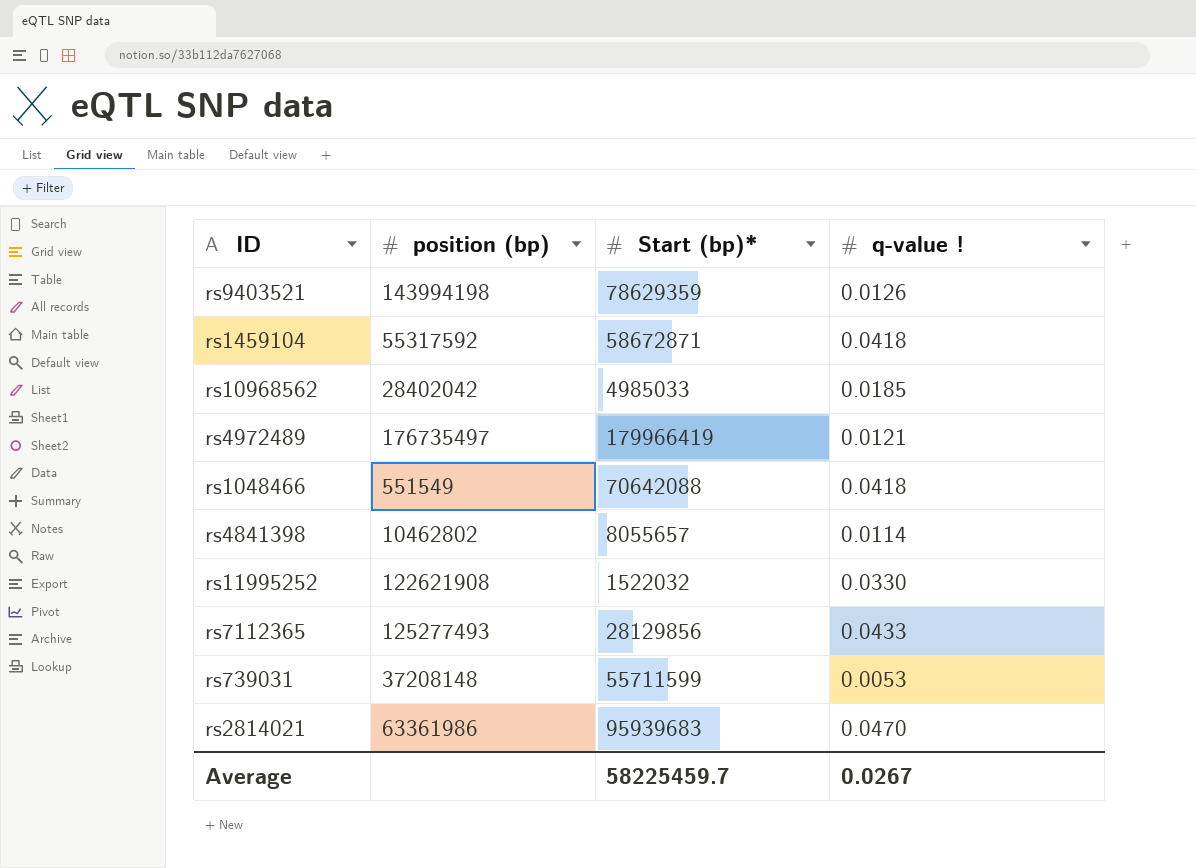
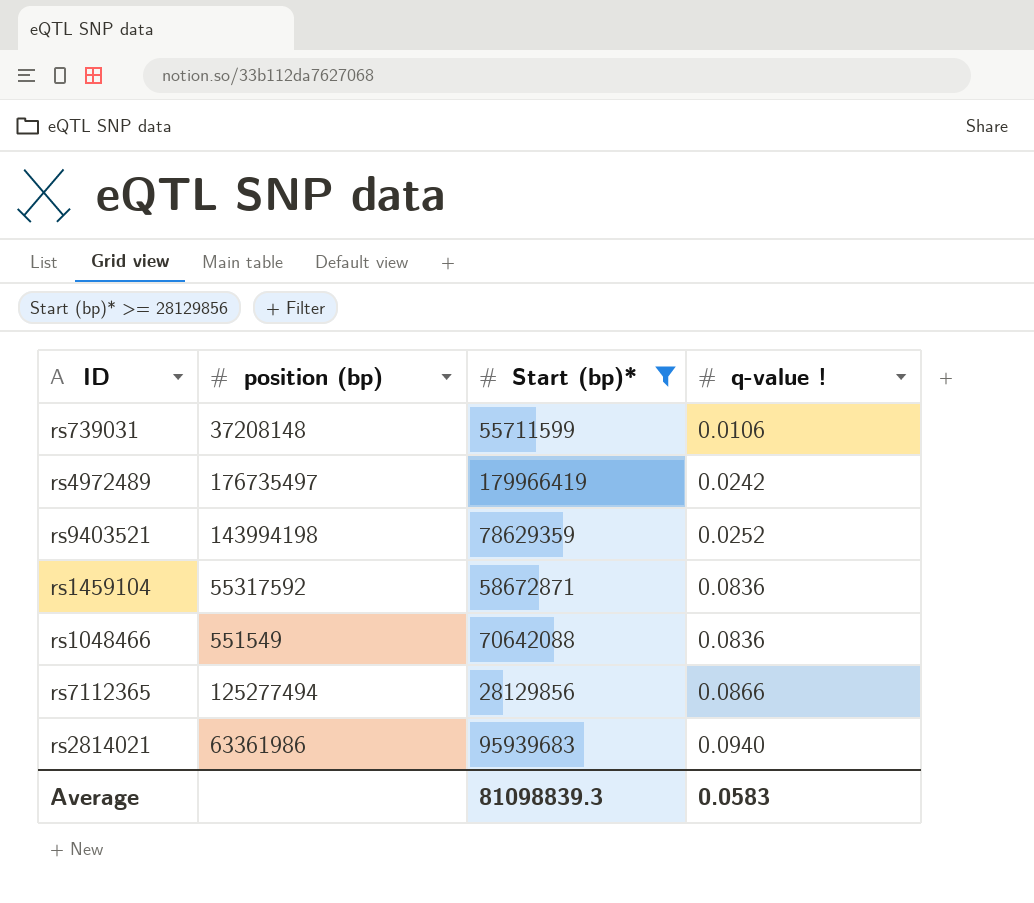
filter: none -> Start (bp)* >= 28129856
row order: none -> q-value ǃ ascending
rs739031 | q-value ǃ: 0.0053 -> 0.0106
rs4972489 | q-value ǃ: 0.0121 -> 0.0242
rs9403521 | q-value ǃ: 0.0126 -> 0.0252
rs1459104 | q-value ǃ: 0.0418 -> 0.0836
rs1048466 | q-value ǃ: 0.0418 -> 0.0836
rs7112365 | position (bp): 125277493 -> 125277494
rs7112365 | q-value ǃ: 0.0433 -> 0.0866
rs2814021 | q-value ǃ: 0.0470 -> 0.0940
Average | Start (bp)*: 58225459.7 -> 81098839.3
Average | q-value ǃ: 0.0267 -> 0.0583

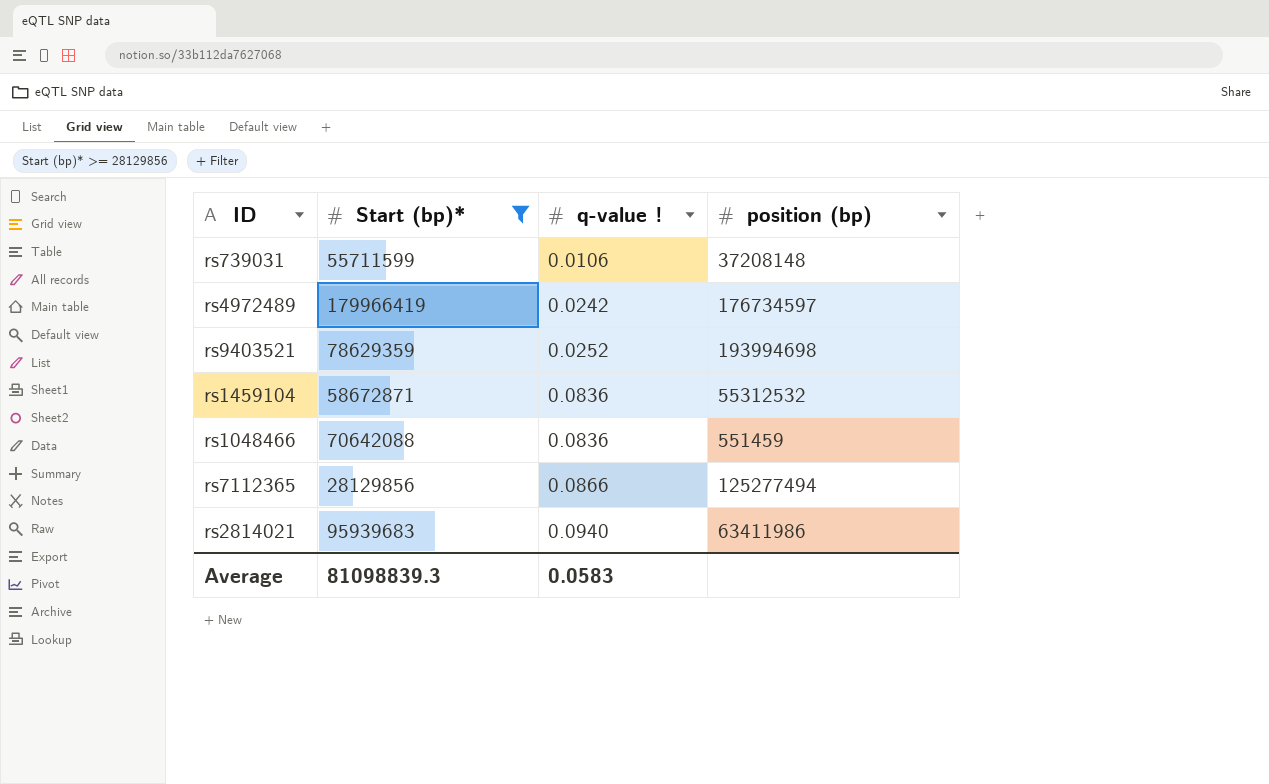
column position (bp) | position: 2 -> 4
rs4972489 | position (bp): 176735497 -> 176734597
rs9403521 | position (bp): 143994198 -> 193994698
rs1459104 | position (bp): 55317592 -> 55312532
rs1048466 | position (bp): 551549 -> 551459
rs2814021 | position (bp): 63361986 -> 63411986

